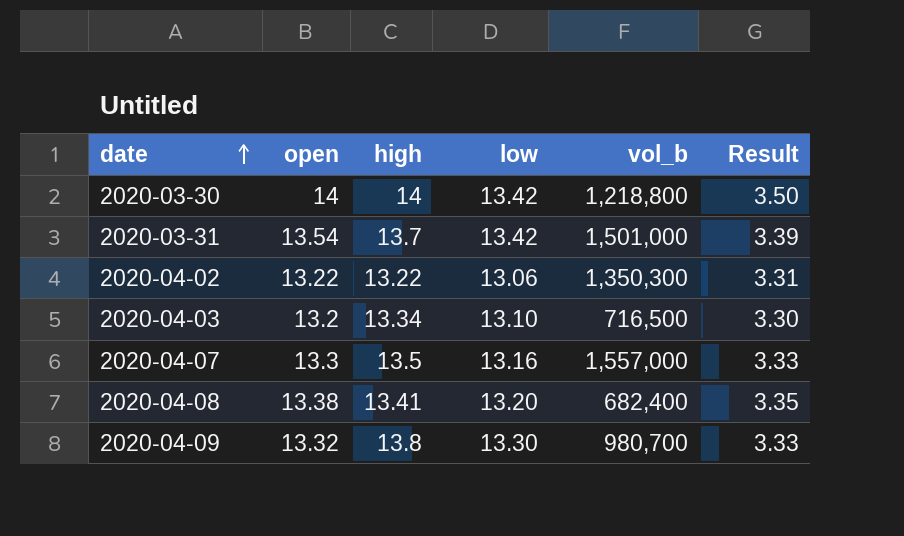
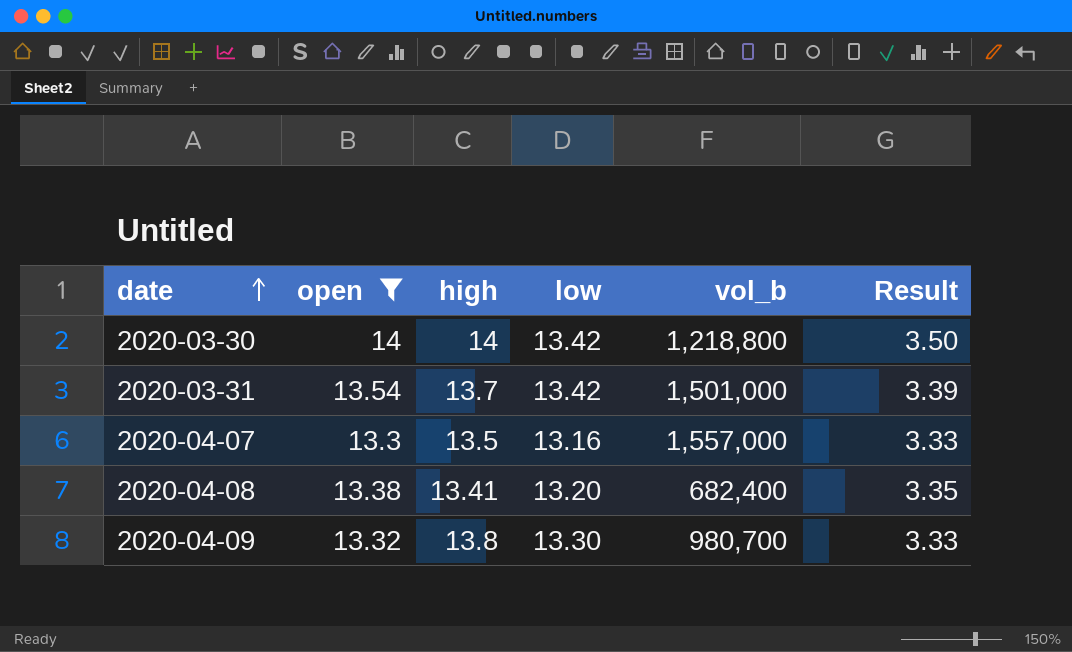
filter: none -> open >= 13.3

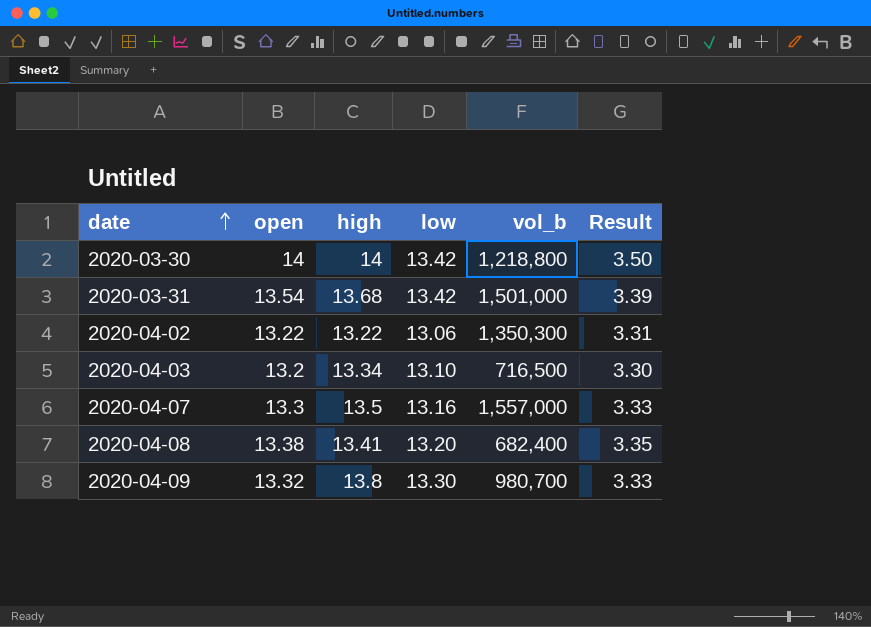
filter: open >= 13.3 -> none
2020-03-31 | high: 13.7 -> 13.68

